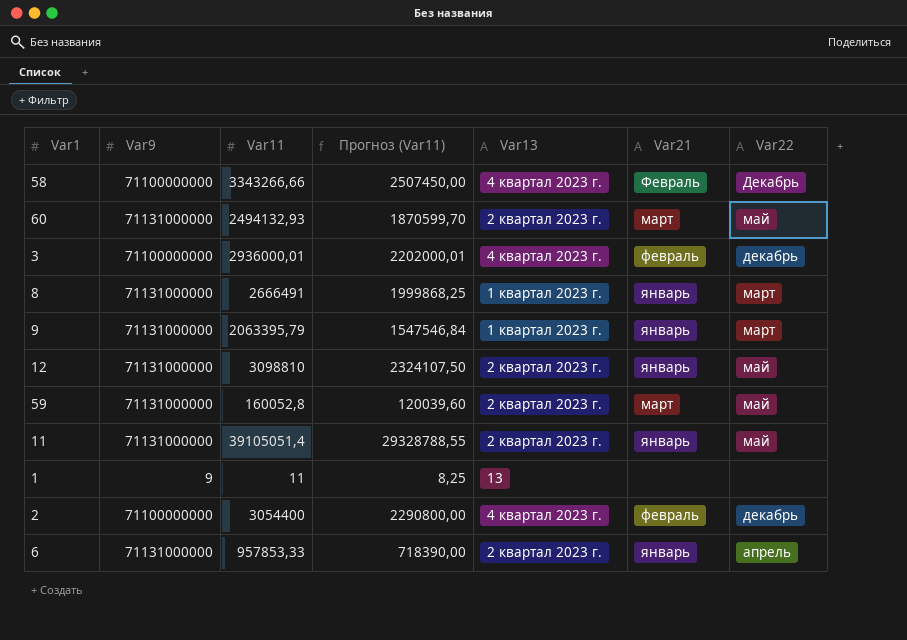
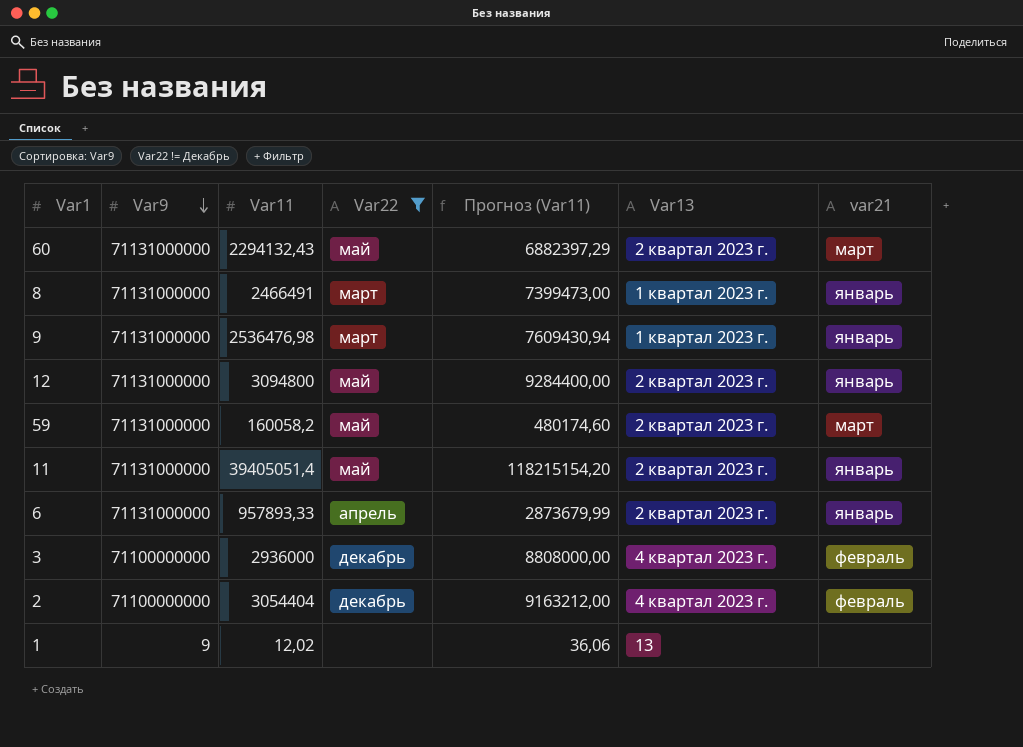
filter: none -> Var22 != Декабрь
row order: none -> Var9 descending
column Var22 | position: 7 -> 4
column Прогноз (Var11) | formula: [Var11] * 0,75 -> [Var11] * 3
column name: Var21 -> var21
60 | Var11: 2494132,93 -> 2294132,43
8 | Var11: 2666491 -> 2466491
9 | Var11: 2063395,79 -> 2536476,98
12 | Var11: 3098810 -> 3094800
59 | Var11: 160052,8 -> 160058,2
11 | Var11: 39105051,4 -> 39405051,4
6 | Var11: 957853,33 -> 957893,33
3 | Var11: 2936000,01 -> 2936000
2 | Var11: 3054400 -> 3054404
1 | Var11: 11 -> 12,02

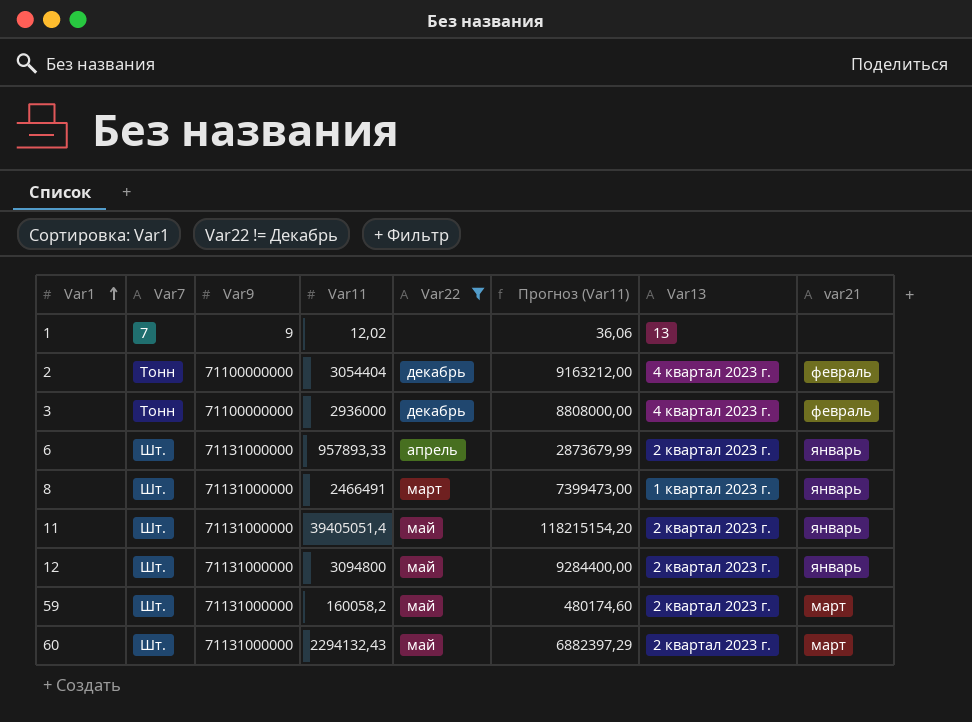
row order: Var9 descending -> Var1 ascending
column Var7 | position: none -> 2
row 9: 71131000000 | 2536476,98 | март | 7609430,94 | 1 квартал 2023 г. | январь -> none

